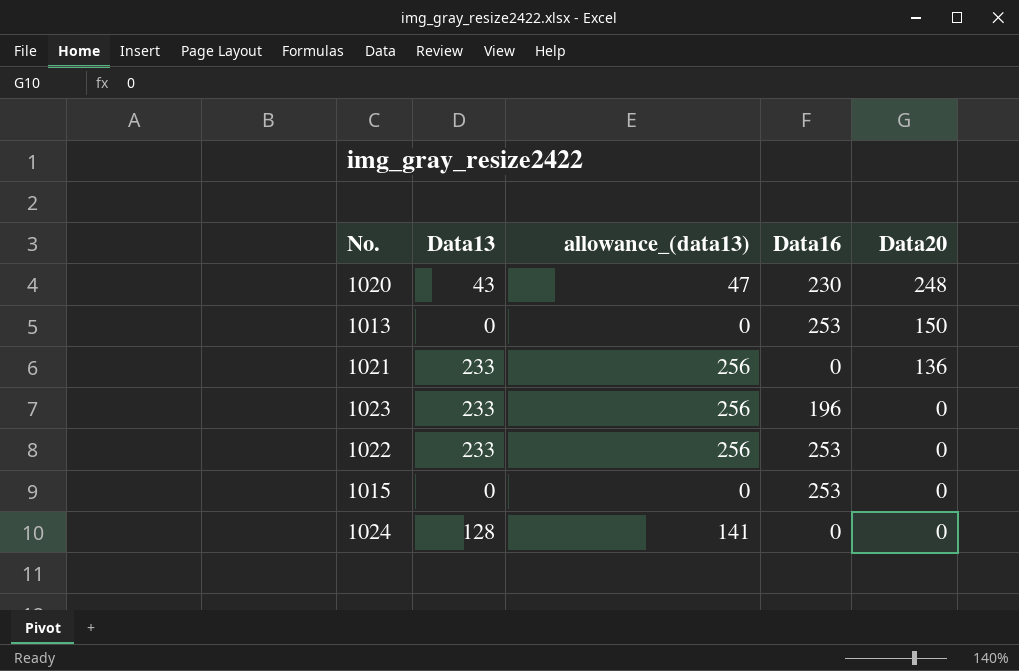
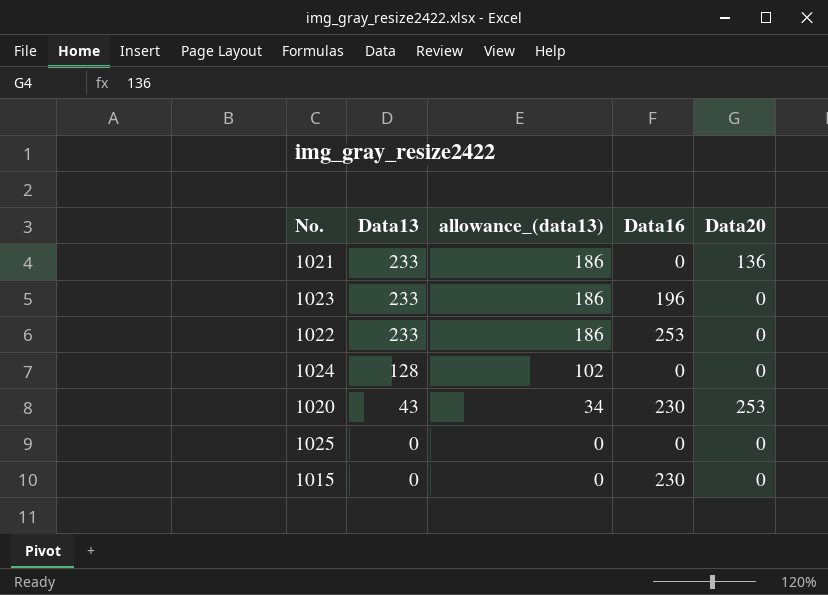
row order: Data20 descending -> Data13 descending
column allowance_(data13) | formula: [Data13] * 1.1 -> [Data13] * 0.8
row 1013: 0 | 0 | 253 | 150 -> none
1020 | Data20: 248 -> 253
row 1025: none -> 0 | 0 | 0 | 0
1015 | Data16: 253 -> 230

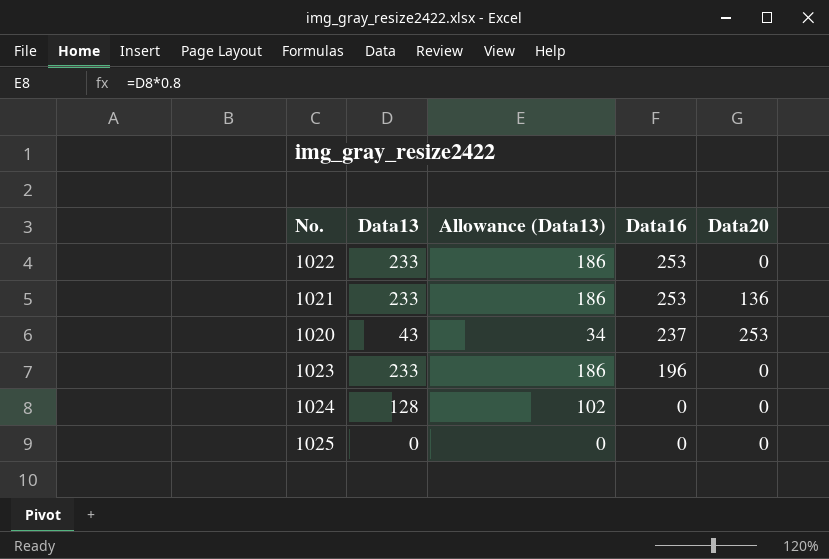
row order: Data13 descending -> Data16 descending
column name: allowance_(data13) -> Allowance (Data13)
row 1015: 0 | 0 | 230 | 0 -> none
1021 | Data16: 0 -> 253
1020 | Data16: 230 -> 237

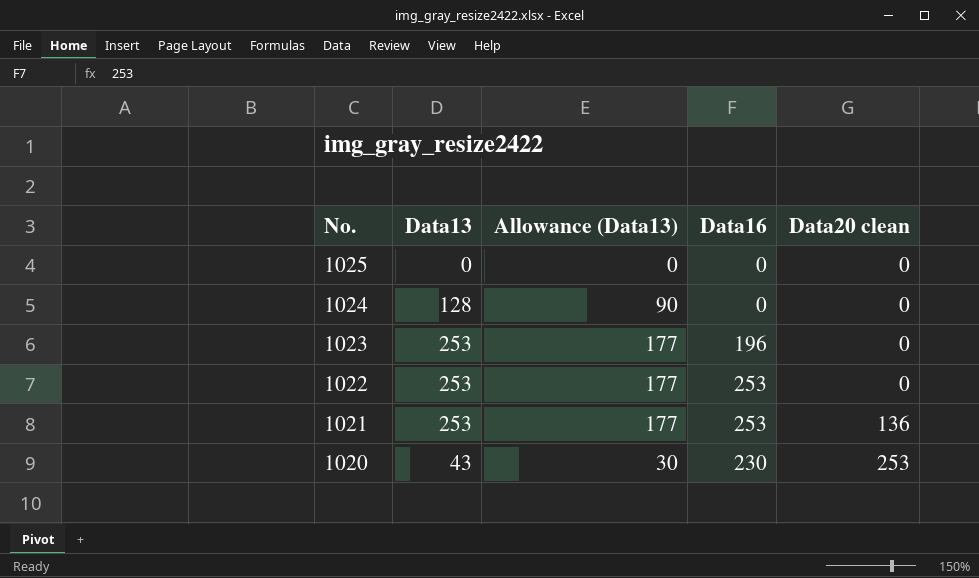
row order: Data16 descending -> No. descending
column Allowance (Data13) | formula: [Data13] * 0.8 -> [Data13] * 0.7
column name: Data20 -> Data20 clean
1023 | Data13: 233 -> 253
1022 | Data13: 233 -> 253
1021 | Data13: 233 -> 253
1020 | Data16: 237 -> 230

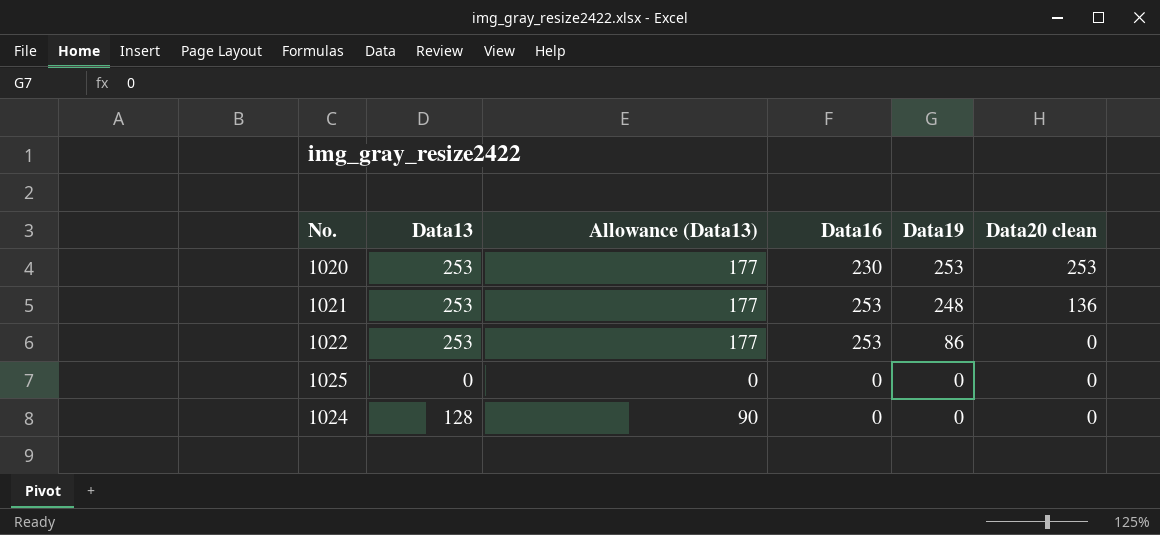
row order: No. descending -> Data19 descending
column Data19 | position: none -> 5
row 1023: 253 | 177 | 196 | 0 -> none
1020 | Data13: 43 -> 253
1020 | Allowance (Data13): 30 -> 177

